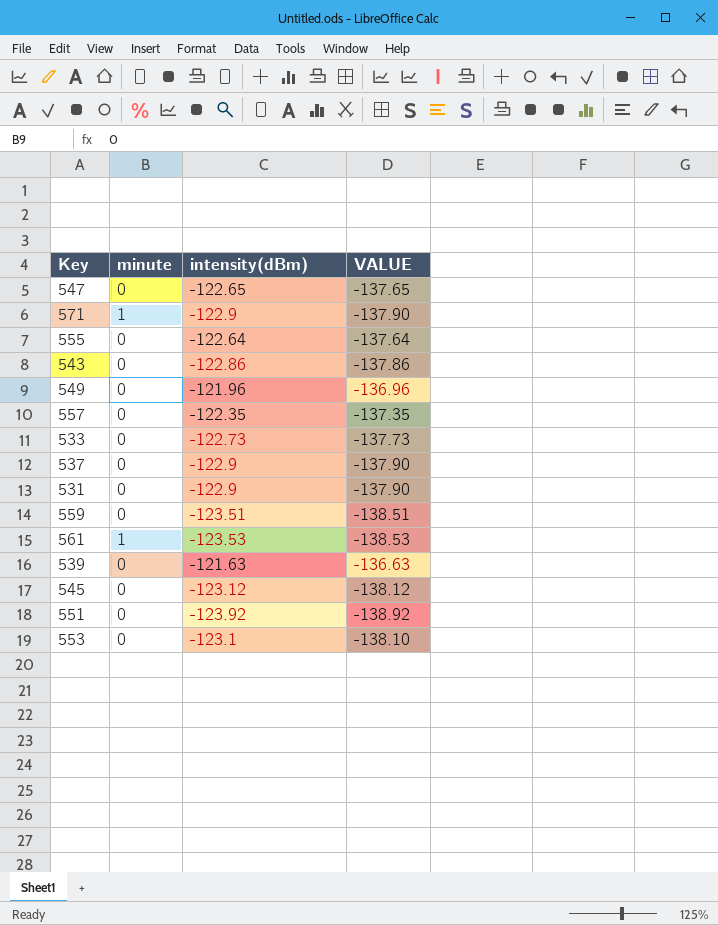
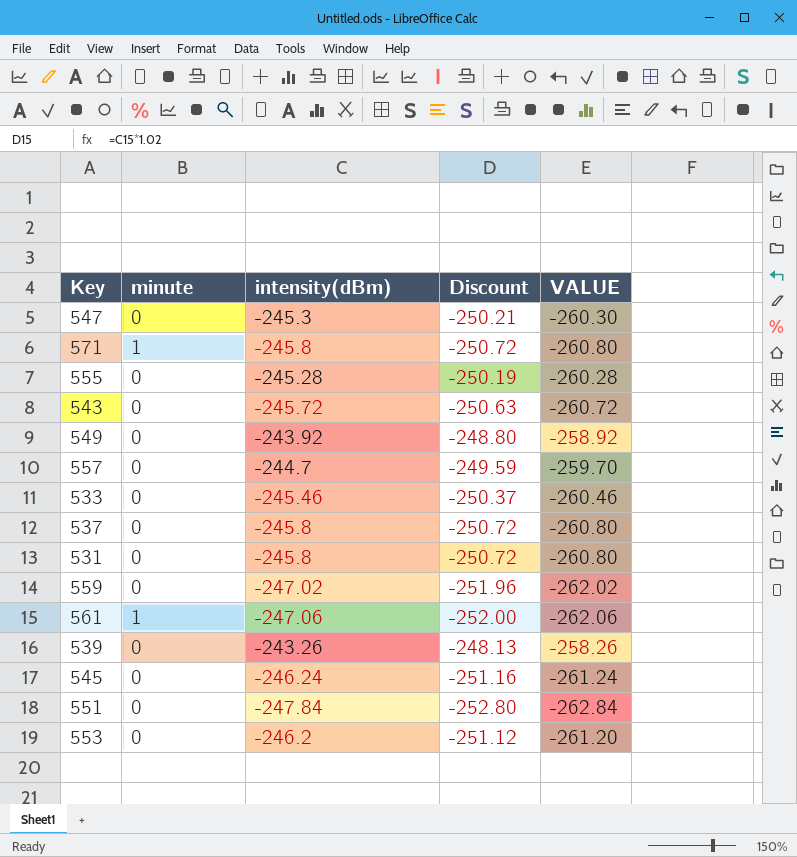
column Discount | formula: none -> [intensity(dBm)] * 1.02
547 | intensity(dBm): -122.65 -> -245.3
547 | VALUE: -137.65 -> -260.30
571 | intensity(dBm): -122.9 -> -245.8
571 | VALUE: -137.90 -> -260.80
555 | intensity(dBm): -122.64 -> -245.28
555 | VALUE: -137.64 -> -260.28
543 | intensity(dBm): -122.86 -> -245.72
543 | VALUE: -137.86 -> -260.72
549 | intensity(dBm): -121.96 -> -243.92
549 | VALUE: -136.96 -> -258.92
557 | intensity(dBm): -122.35 -> -244.7
557 | VALUE: -137.35 -> -259.70
533 | intensity(dBm): -122.73 -> -245.46
533 | VALUE: -137.73 -> -260.46
537 | intensity(dBm): -122.9 -> -245.8
537 | VALUE: -137.90 -> -260.80
531 | intensity(dBm): -122.9 -> -245.8
531 | VALUE: -137.90 -> -260.80
559 | intensity(dBm): -123.51 -> -247.02
559 | VALUE: -138.51 -> -262.02
561 | intensity(dBm): -123.53 -> -247.06
561 | VALUE: -138.53 -> -262.06
539 | intensity(dBm): -121.63 -> -243.26
539 | VALUE: -136.63 -> -258.26
545 | intensity(dBm): -123.12 -> -246.24
545 | VALUE: -138.12 -> -261.24
551 | intensity(dBm): -123.92 -> -247.84
551 | VALUE: -138.92 -> -262.84
553 | intensity(dBm): -123.1 -> -246.2
553 | VALUE: -138.10 -> -261.20

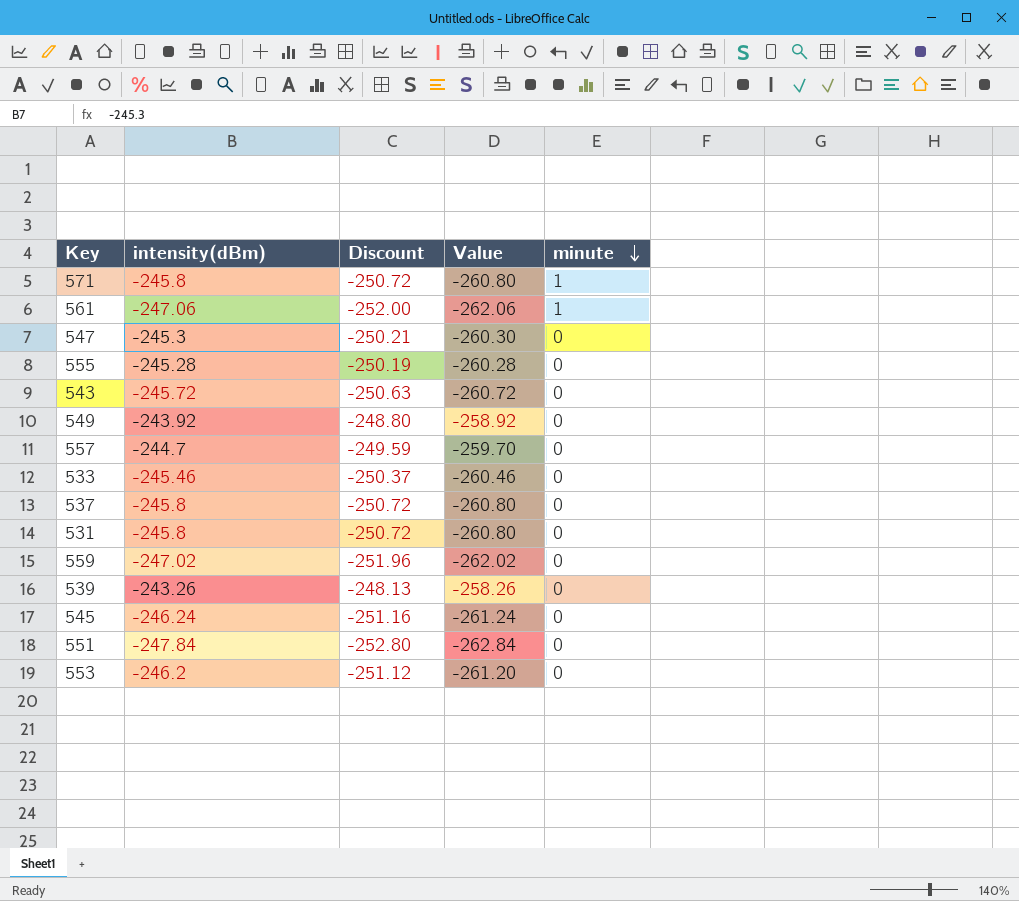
row order: none -> minute descending
column name: VALUE -> Value
column minute | position: 2 -> 5

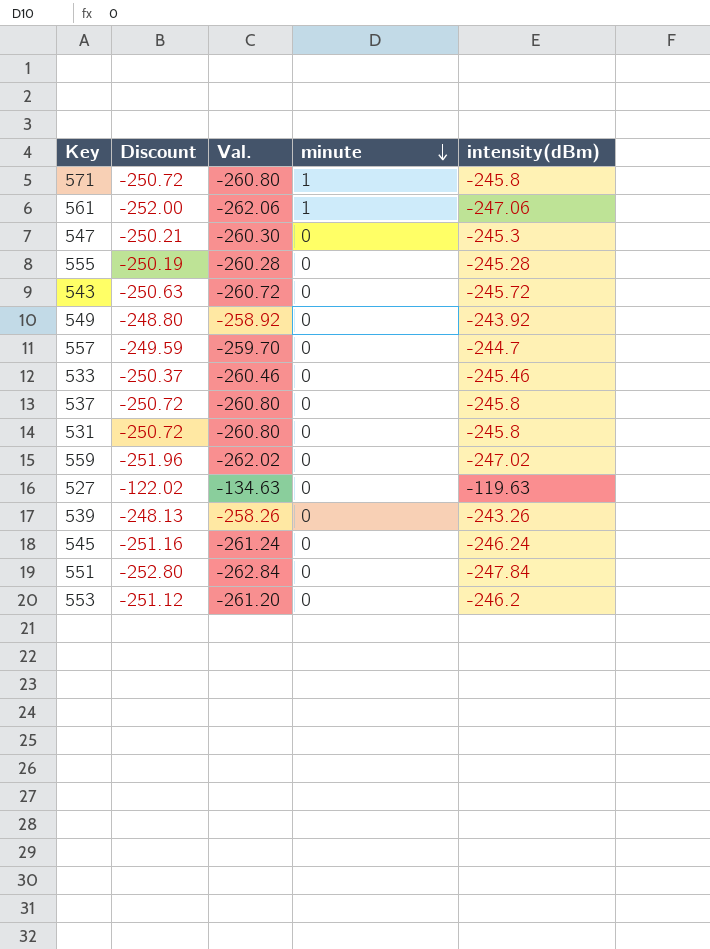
column name: Value -> Val.
column intensity(dBm) | position: 2 -> 5
row 527: none -> -122.02 | -134.63 | 0 | -119.63

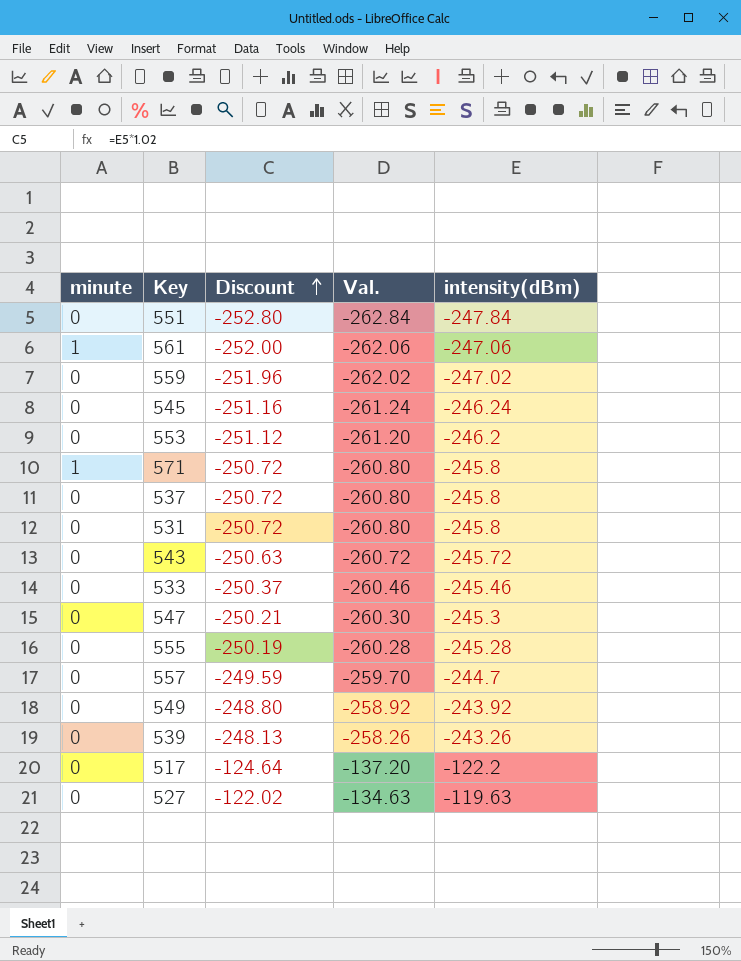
row order: minute descending -> Discount ascending
column minute | position: 4 -> 1
row 517: none -> 0 | -124.64 | -137.20 | -122.2

